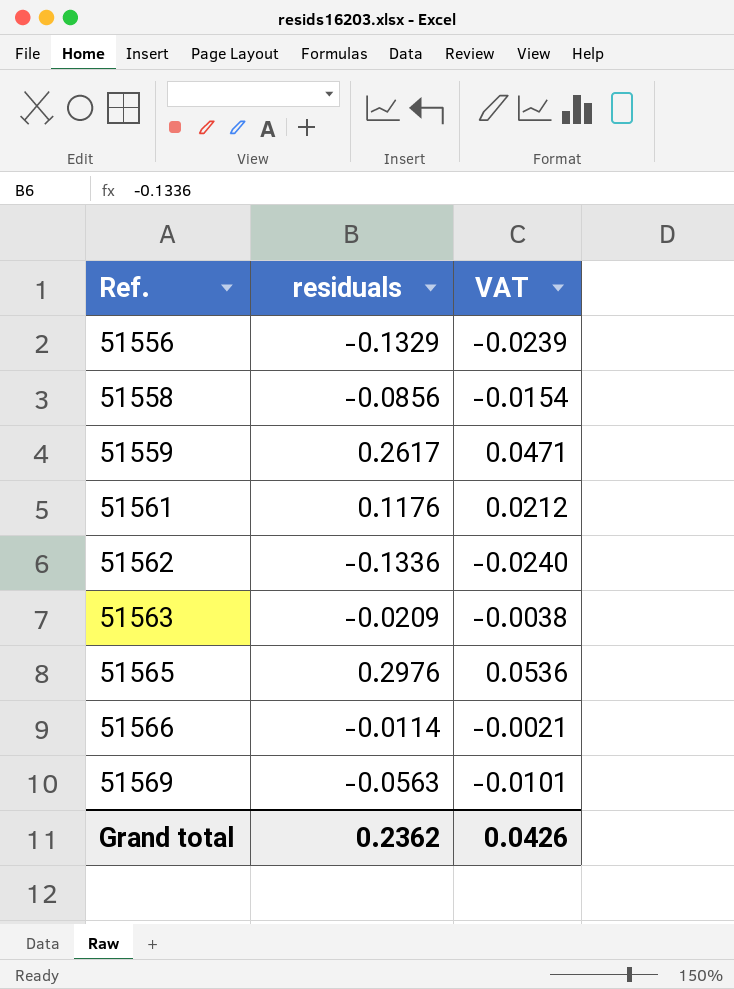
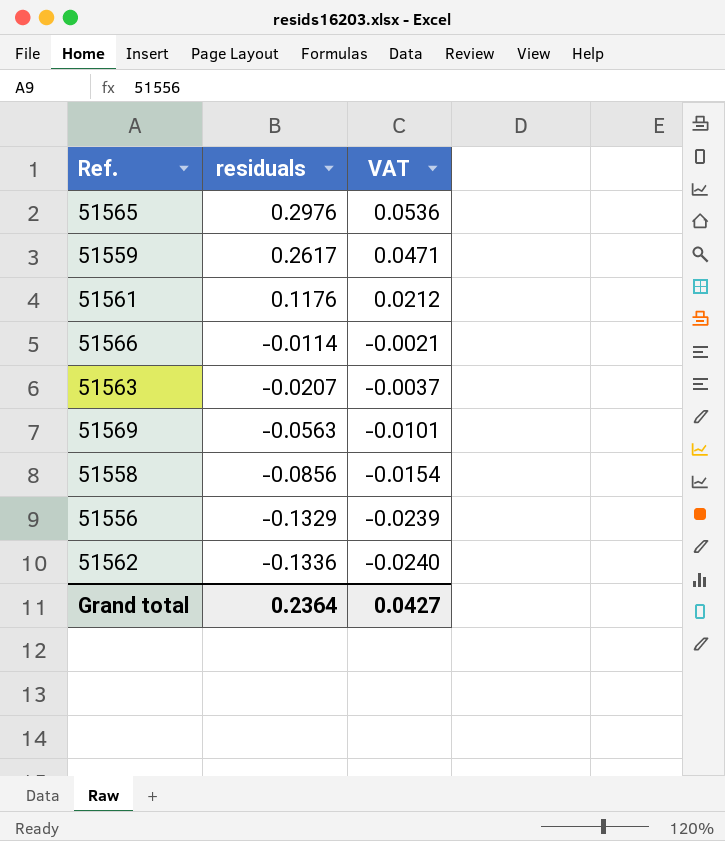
row order: Ref. ascending -> residuals descending
51563 | residuals: -0.0209 -> -0.0207
51563 | VAT: -0.0038 -> -0.0037
Grand total | residuals: 0.2362 -> 0.2364
Grand total | VAT: 0.0426 -> 0.0427

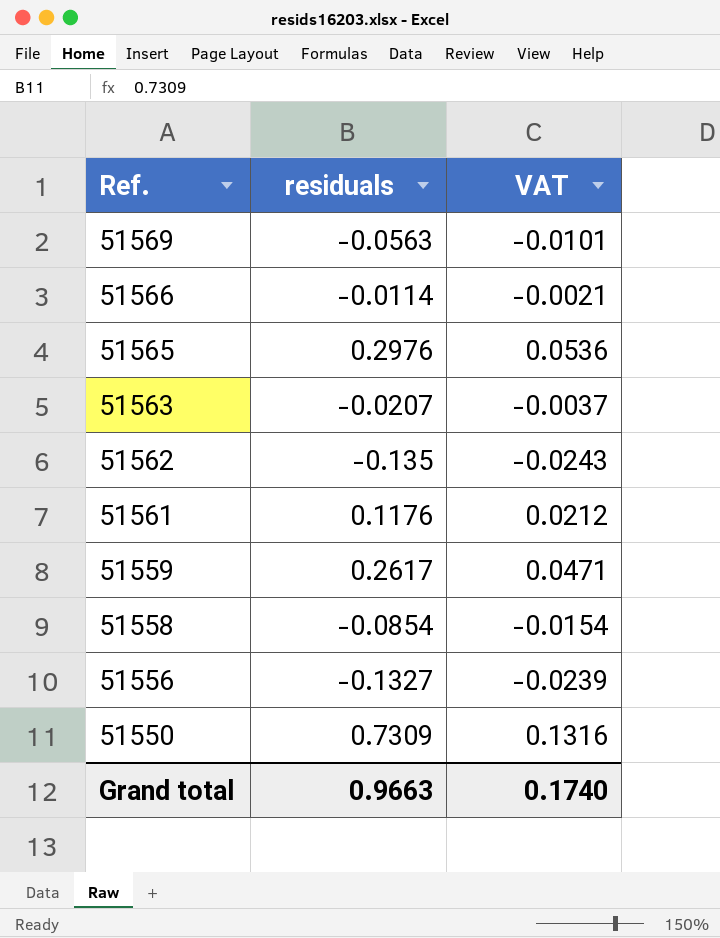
row order: residuals descending -> Ref. descending
51562 | residuals: -0.1336 -> -0.135
51562 | VAT: -0.0240 -> -0.0243
51558 | residuals: -0.0856 -> -0.0854
51556 | residuals: -0.1329 -> -0.1327
row 51550: none -> 0.7309 | 0.1316
Grand total | residuals: 0.2364 -> 0.9663
Grand total | VAT: 0.0427 -> 0.1740

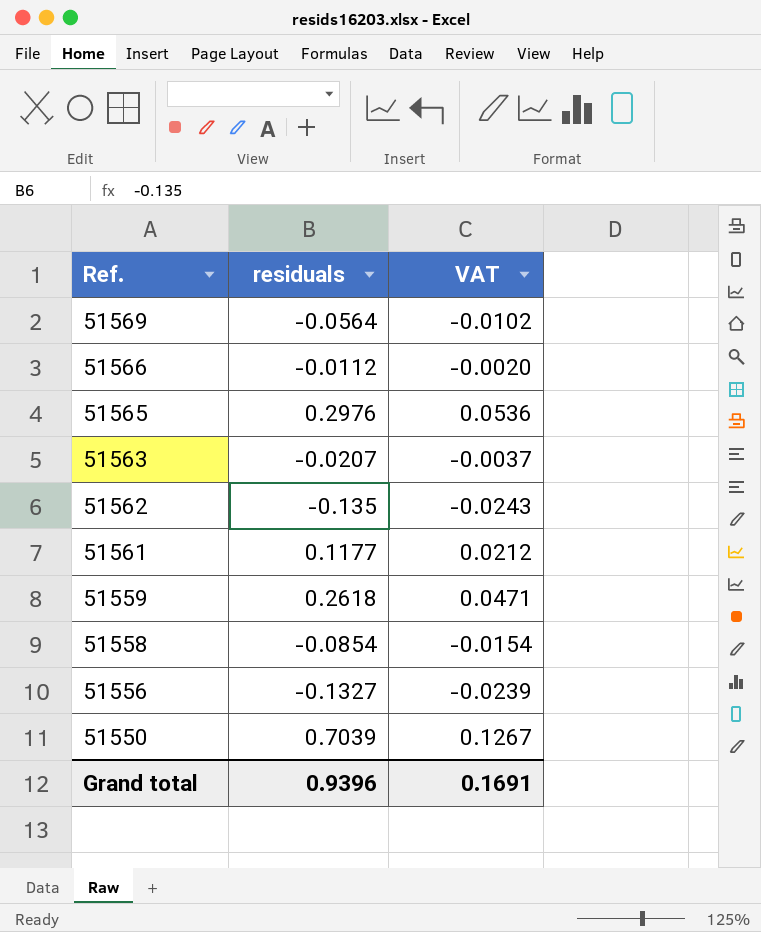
51569 | residuals: -0.0563 -> -0.0564
51569 | VAT: -0.0101 -> -0.0102
51566 | residuals: -0.0114 -> -0.0112
51566 | VAT: -0.0021 -> -0.0020
51561 | residuals: 0.1176 -> 0.1177
51559 | residuals: 0.2617 -> 0.2618
51550 | residuals: 0.7309 -> 0.7039
51550 | VAT: 0.1316 -> 0.1267
Grand total | residuals: 0.9663 -> 0.9396
Grand total | VAT: 0.1740 -> 0.1691

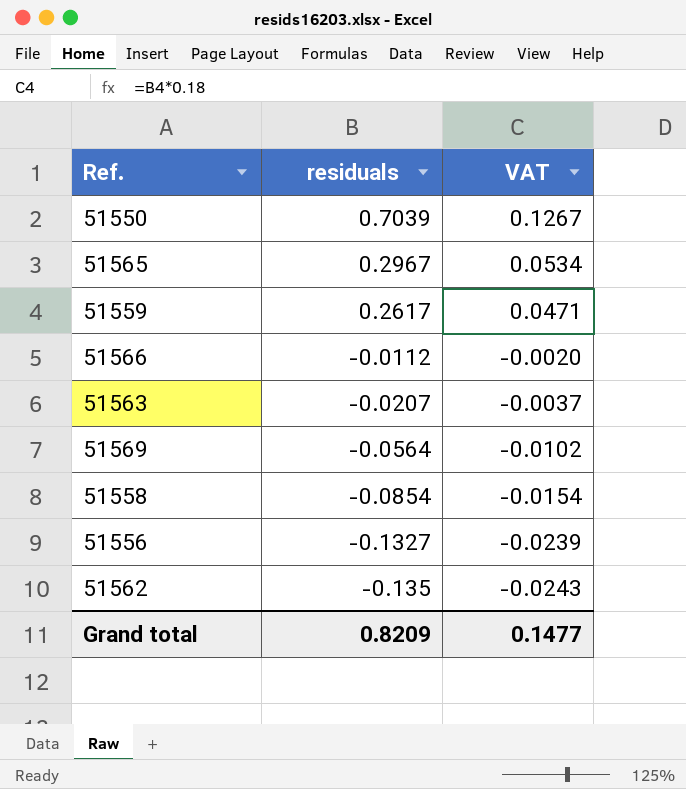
row order: Ref. descending -> residuals descending
row 51561: 0.1177 | 0.0212 -> none
51565 | residuals: 0.2976 -> 0.2967
51565 | VAT: 0.0536 -> 0.0534
51559 | residuals: 0.2618 -> 0.2617
Grand total | residuals: 0.9396 -> 0.8209
Grand total | VAT: 0.1691 -> 0.1477

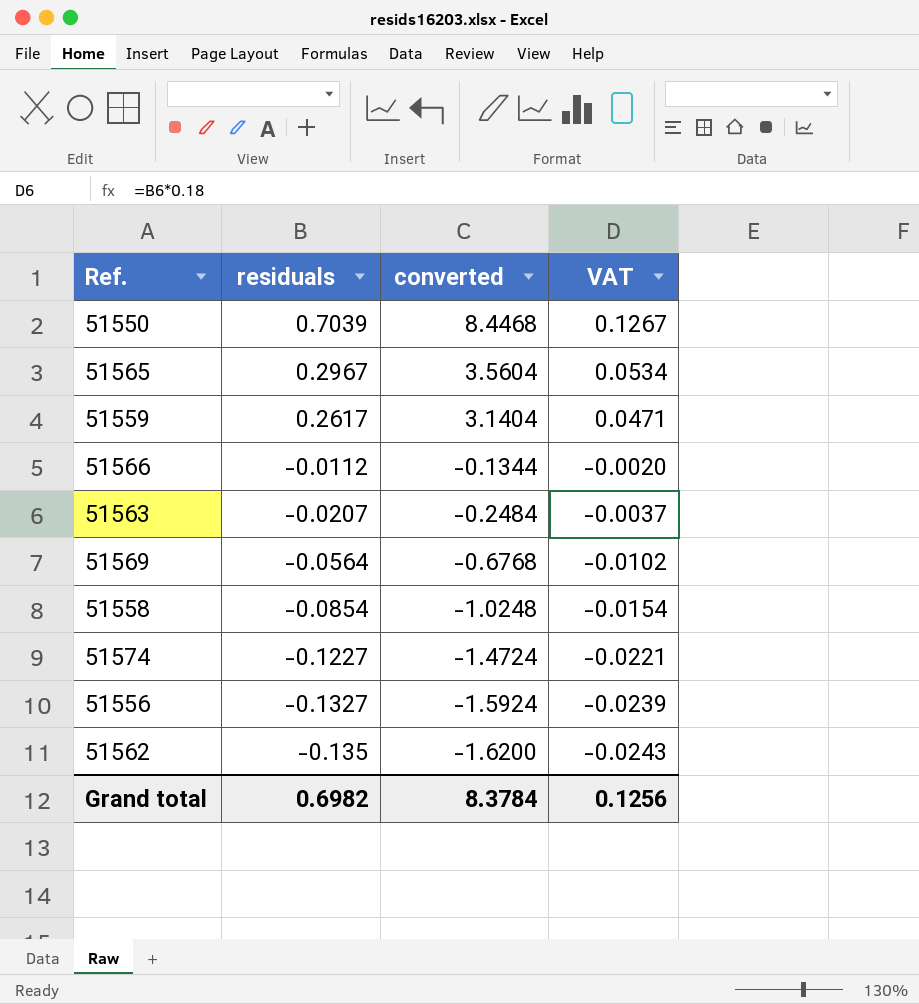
column converted | formula: none -> [residuals] * 12
row 51574: none -> -0.1227 | -1.4724 | -0.0221
Grand total | residuals: 0.8209 -> 0.6982
Grand total | VAT: 0.1477 -> 0.1256

